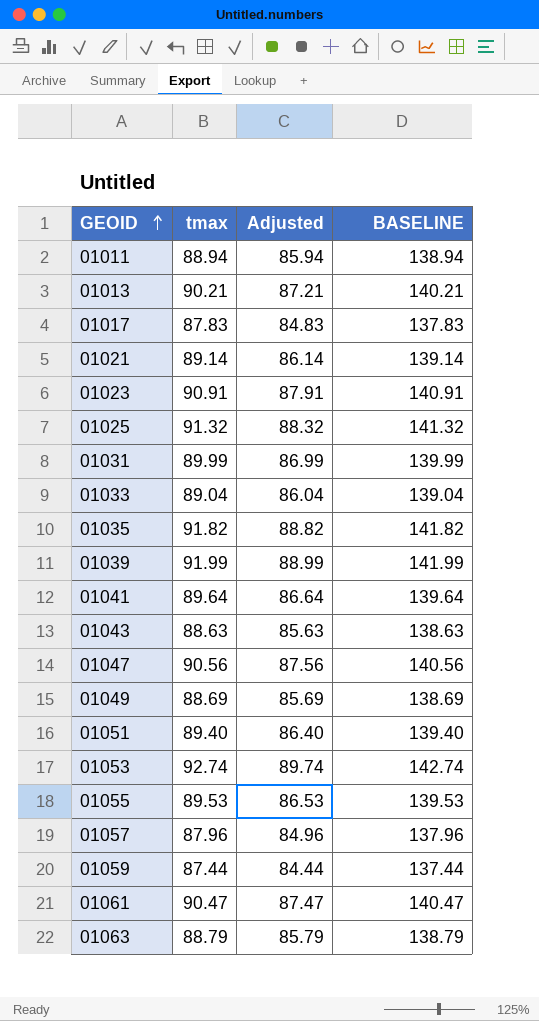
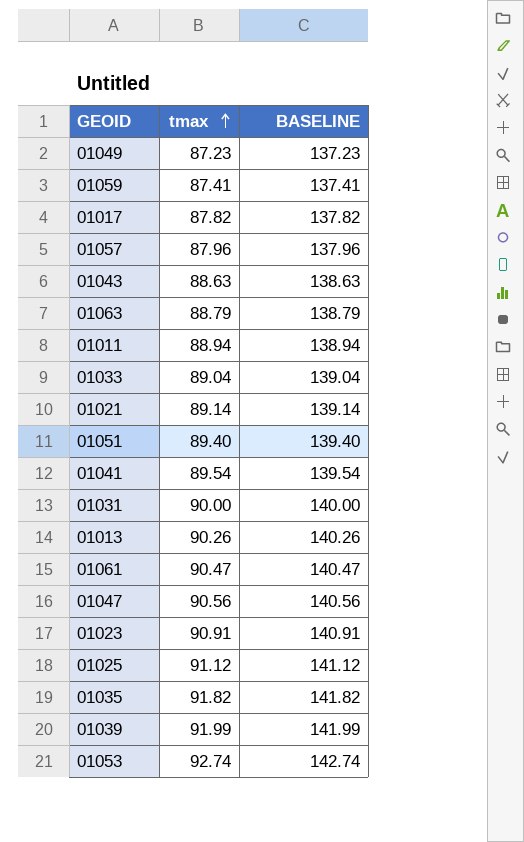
row order: GEOID ascending -> tmax ascending
column Adjusted | formula: [tmax] - 3 -> none
row 01055: 89.53 | 86.53 | 139.53 -> none
01049 | tmax: 88.69 -> 87.23
01049 | BASELINE: 138.69 -> 137.23
01059 | tmax: 87.44 -> 87.41
01059 | BASELINE: 137.44 -> 137.41
01017 | tmax: 87.83 -> 87.82
01017 | BASELINE: 137.83 -> 137.82
01041 | tmax: 89.64 -> 89.54
01041 | BASELINE: 139.64 -> 139.54
01031 | tmax: 89.99 -> 90.00
01031 | BASELINE: 139.99 -> 140.00
01013 | tmax: 90.21 -> 90.26
01013 | BASELINE: 140.21 -> 140.26
01025 | tmax: 91.32 -> 91.12
01025 | BASELINE: 141.32 -> 141.12

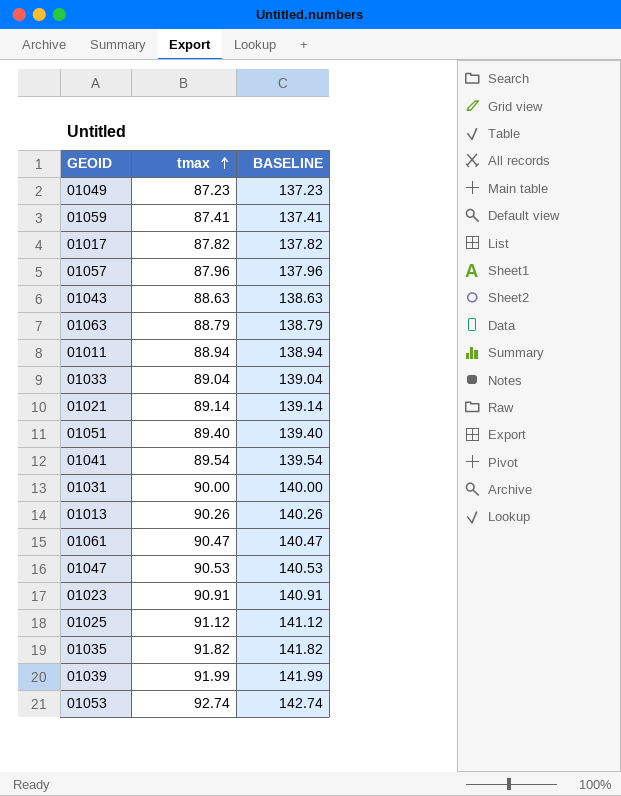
01047 | tmax: 90.56 -> 90.53
01047 | BASELINE: 140.56 -> 140.53

